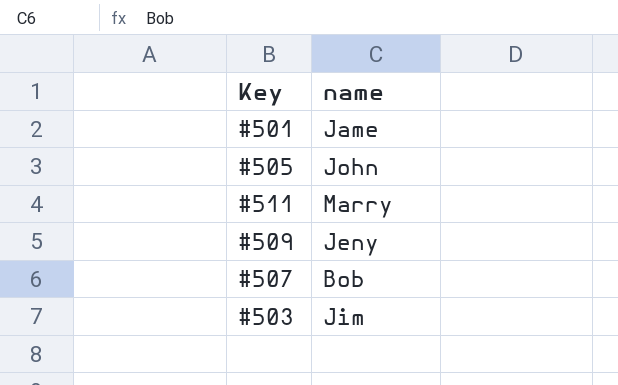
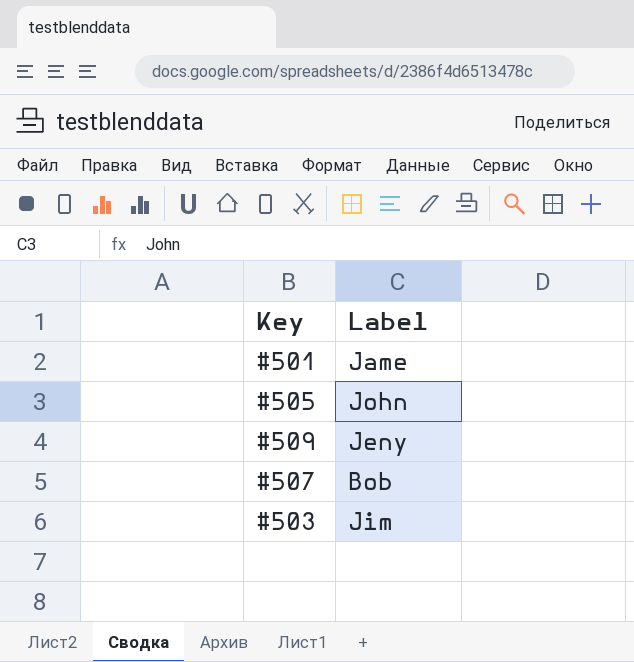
column name: name -> Label
row #511: Marry -> none

